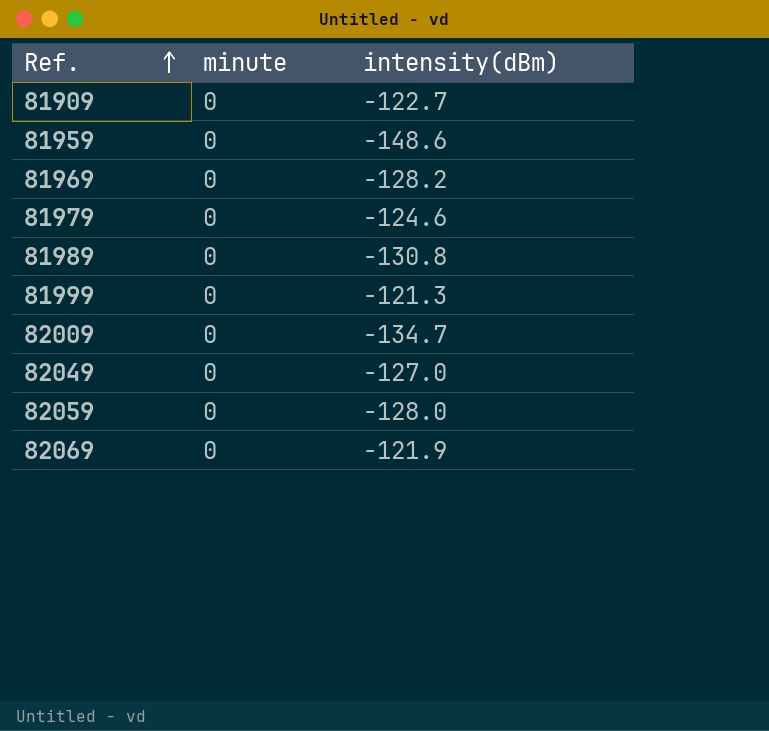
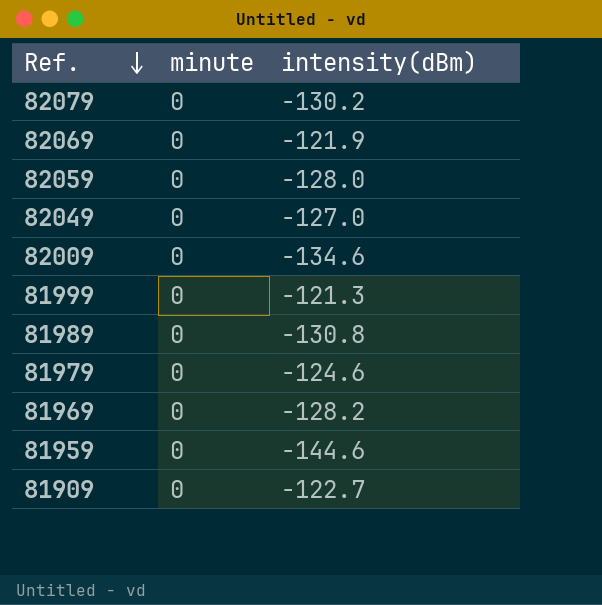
row order: Ref. ascending -> Ref. descending
row 82079: none -> 0 | -130.2
82009 | intensity(dBm): -134.7 -> -134.6
81959 | intensity(dBm): -148.6 -> -144.6

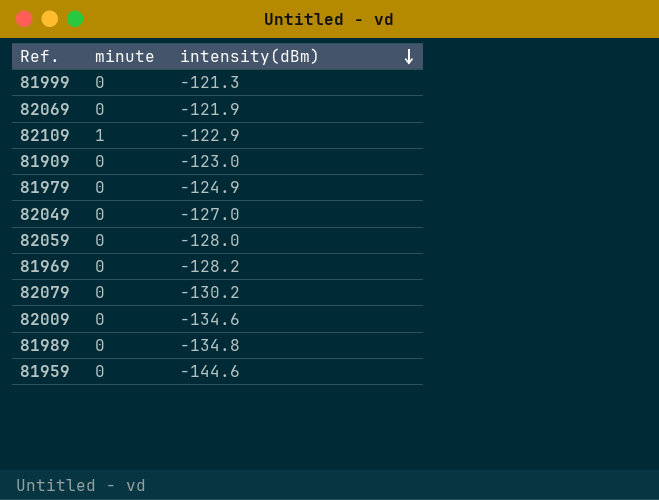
row order: Ref. descending -> intensity(dBm) descending
row 82109: none -> 1 | -122.9
81909 | intensity(dBm): -122.7 -> -123.0
81979 | intensity(dBm): -124.6 -> -124.9
81989 | intensity(dBm): -130.8 -> -134.8

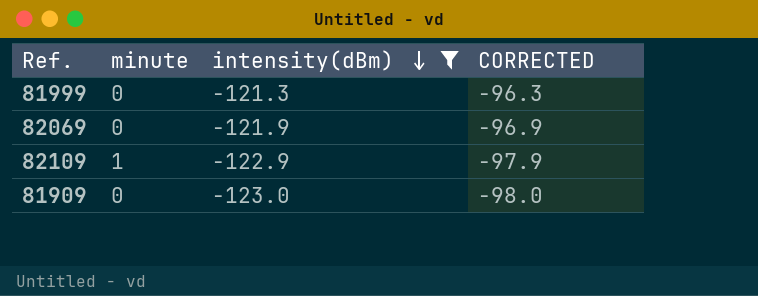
filter: none -> intensity(dBm) >= -123.0
column CORRECTED | formula: none -> [intensity(dBm)] + 25

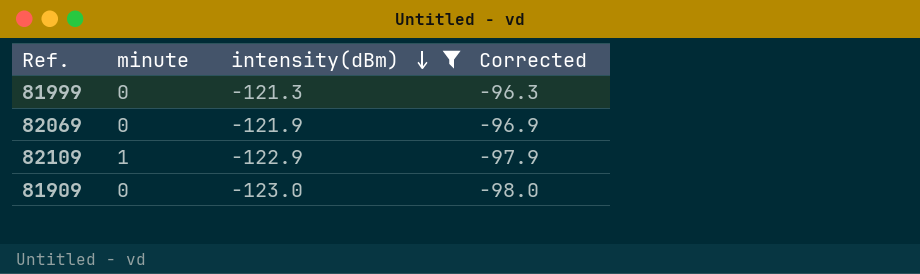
column name: CORRECTED -> Corrected

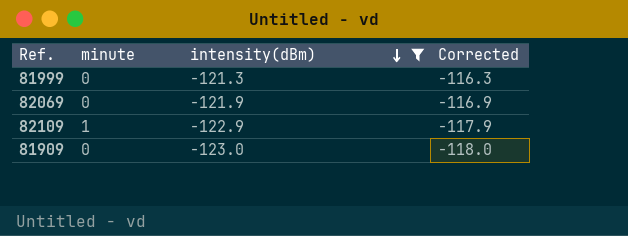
column Corrected | formula: [intensity(dBm)] + 25 -> [intensity(dBm)] + 5

